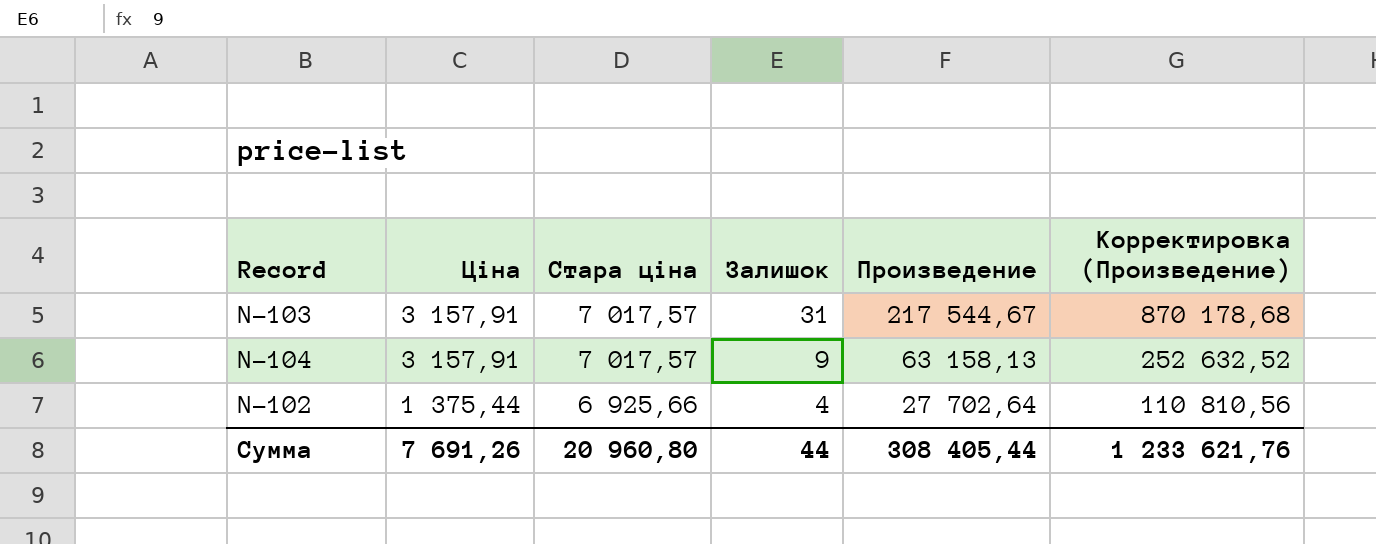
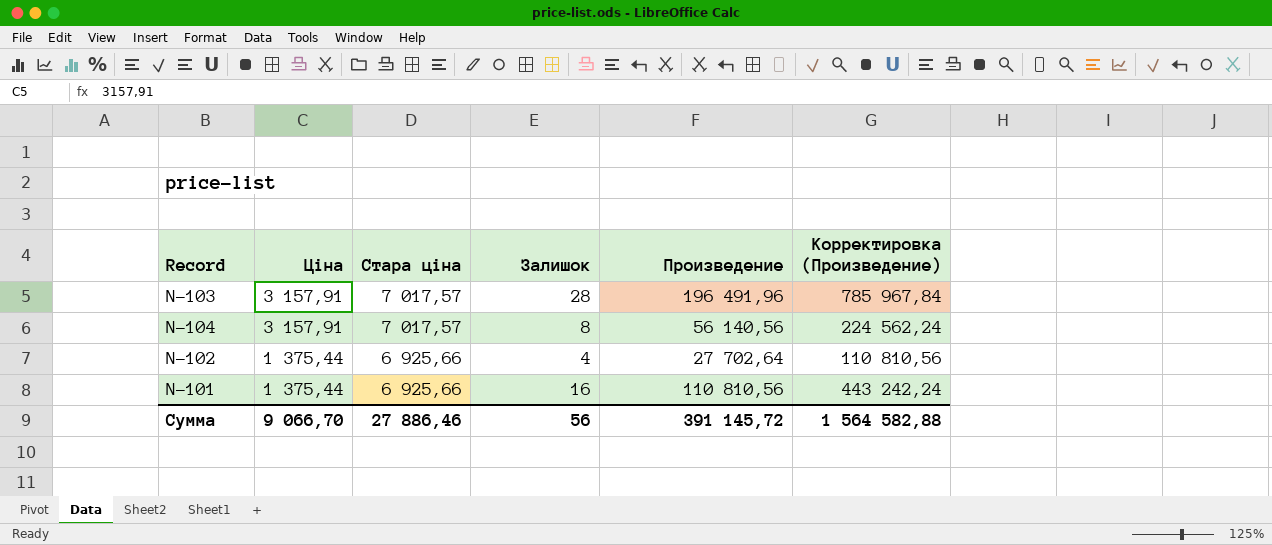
N-103 | Залишок: 31 -> 28
N-103 | Произведение: 217 544,67 -> 196 491,96
N-103 | Корректировка (Произведение): 870 178,68 -> 785 967,84
N-104 | Залишок: 9 -> 8
N-104 | Произведение: 63 158,13 -> 56 140,56
N-104 | Корректировка (Произведение): 252 632,52 -> 224 562,24
row N-101: none -> 1 375,44 | 6 925,66 | 16 | 110 810,56 | 443 242,24
Сумма | Ціна: 7 691,26 -> 9 066,70
Сумма | Стара ціна: 20 960,80 -> 27 886,46
Сумма | Залишок: 44 -> 56
Сумма | Произведение: 308 405,44 -> 391 145,72
Сумма | Корректировка (Произведение): 1 233 621,76 -> 1 564 582,88

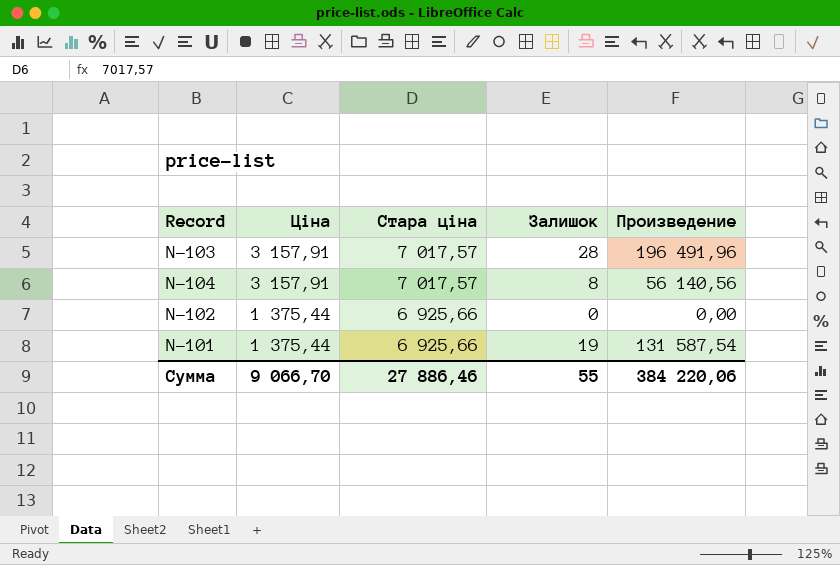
column Корректировка (Произведение) | formula: [Произведение] * 4 -> none
N-102 | Залишок: 4 -> 0
N-102 | Произведение: 27 702,64 -> 0,00
N-101 | Залишок: 16 -> 19
N-101 | Произведение: 110 810,56 -> 131 587,54
Сумма | Залишок: 56 -> 55
Сумма | Произведение: 391 145,72 -> 384 220,06

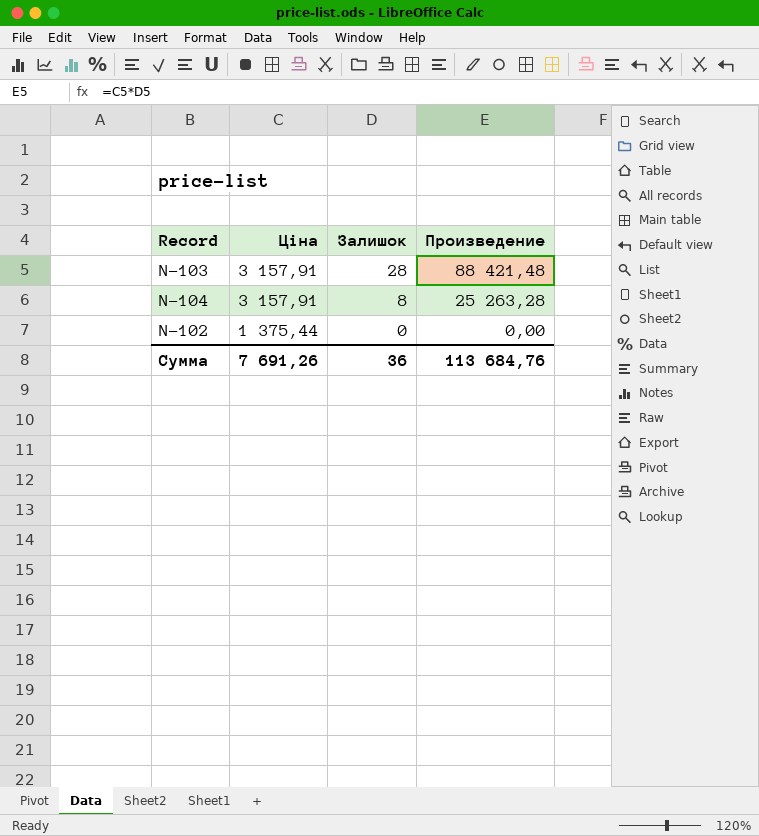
column Стара ціна | position: 3 -> none
column Произведение | formula: [Стара ціна] * [Залишок] -> [Ціна] * [Залишок]
row N-101: 1 375,44 | 6 925,66 | 19 | 131 587,54 -> none
Сумма | Ціна: 9 066,70 -> 7 691,26
Сумма | Залишок: 55 -> 36
Сумма | Произведение: 384 220,06 -> 113 684,76

